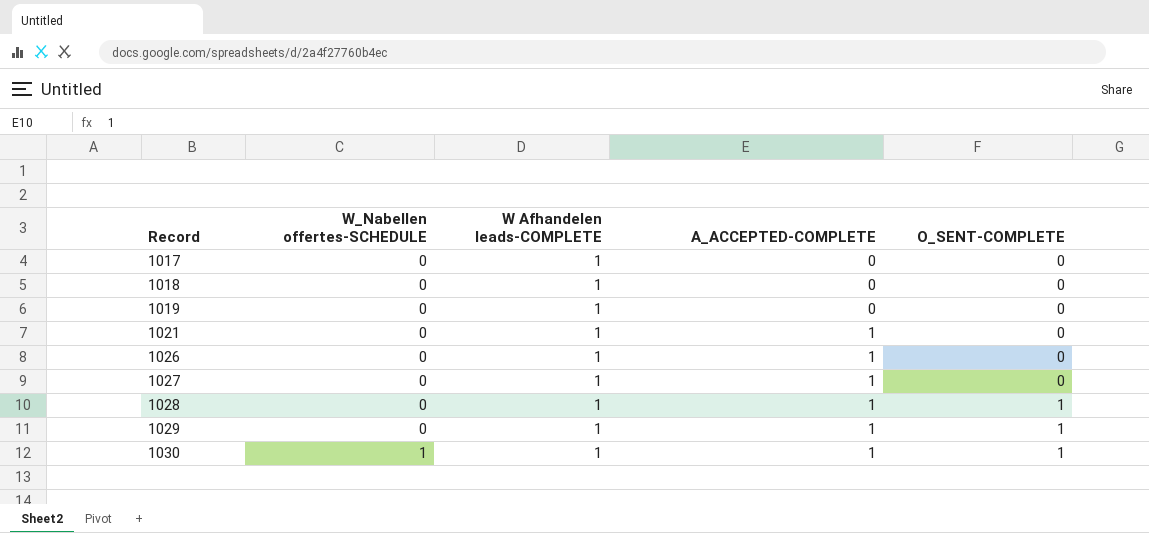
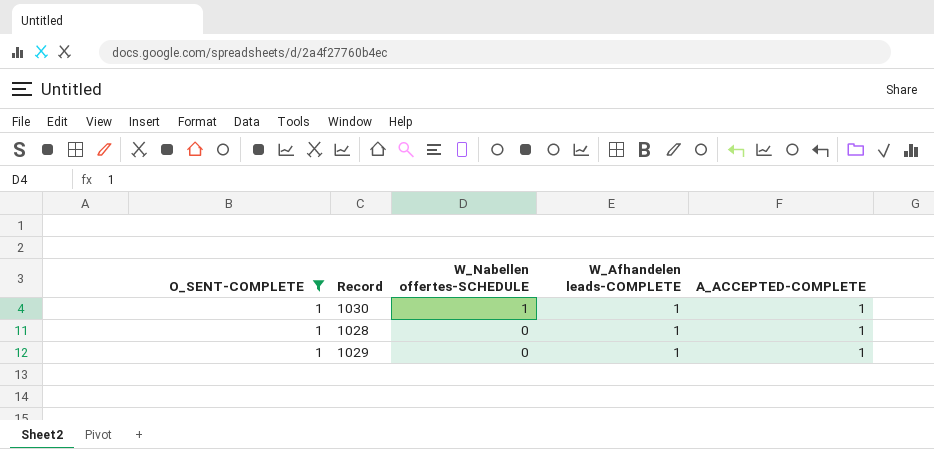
filter: none -> O_SENT-COMPLETE = 1
row order: Record ascending -> W_Nabellen offertes-SCHEDULE descending
column O_SENT-COMPLETE | position: 5 -> 1
column name: W Afhandelen leads-COMPLETE -> W_Afhandelen leads-COMPLETE

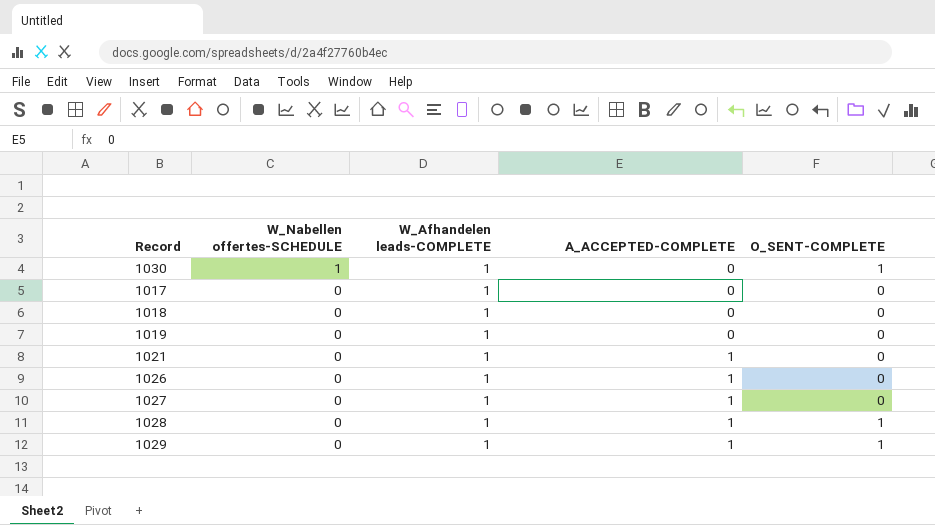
filter: O_SENT-COMPLETE = 1 -> none
column O_SENT-COMPLETE | position: 1 -> 5
1030 | A_ACCEPTED-COMPLETE: 1 -> 0

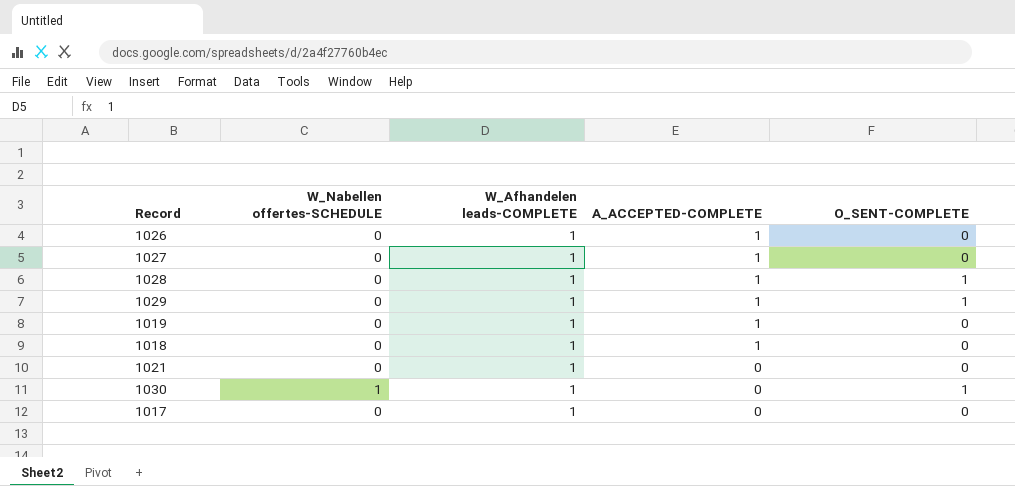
row order: W_Nabellen offertes-SCHEDULE descending -> A_ACCEPTED-COMPLETE descending
1019 | A_ACCEPTED-COMPLETE: 0 -> 1
1018 | A_ACCEPTED-COMPLETE: 0 -> 1
1021 | A_ACCEPTED-COMPLETE: 1 -> 0

